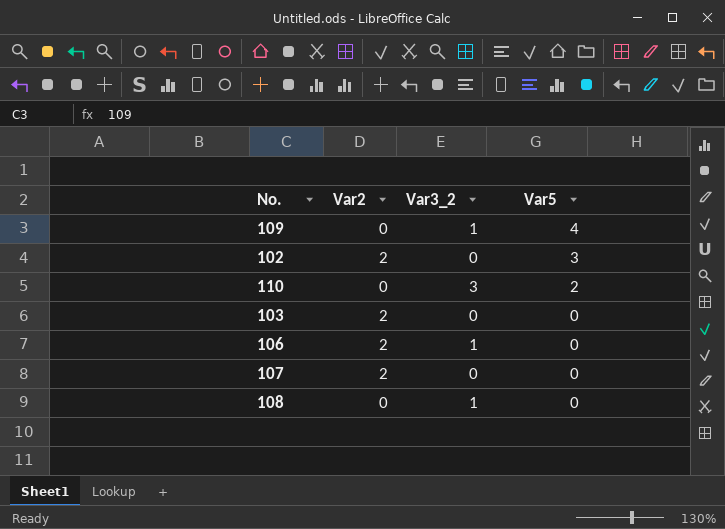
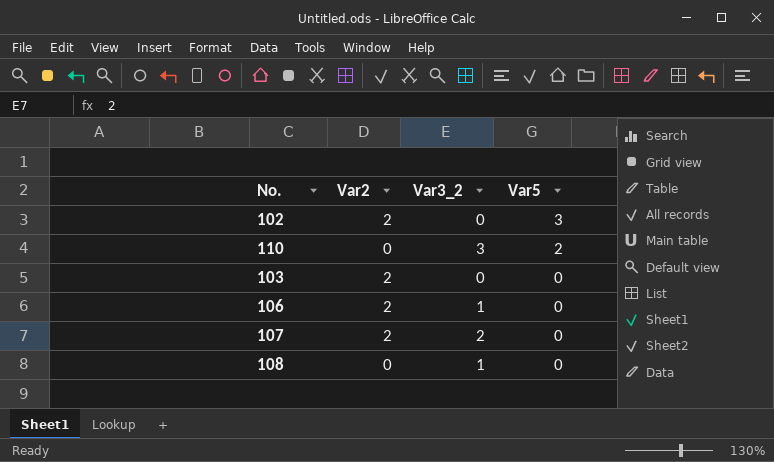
row 109: 0 | 1 | 4 -> none
107 | Var3_2: 0 -> 2

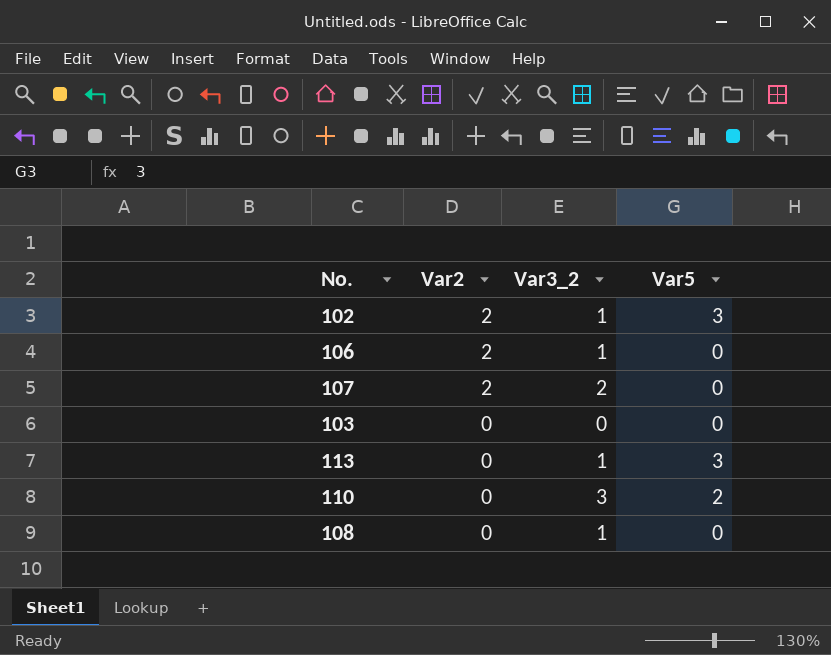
row order: Var5 descending -> Var2 descending
102 | Var3_2: 0 -> 1
103 | Var2: 2 -> 0
row 113: none -> 0 | 1 | 3

